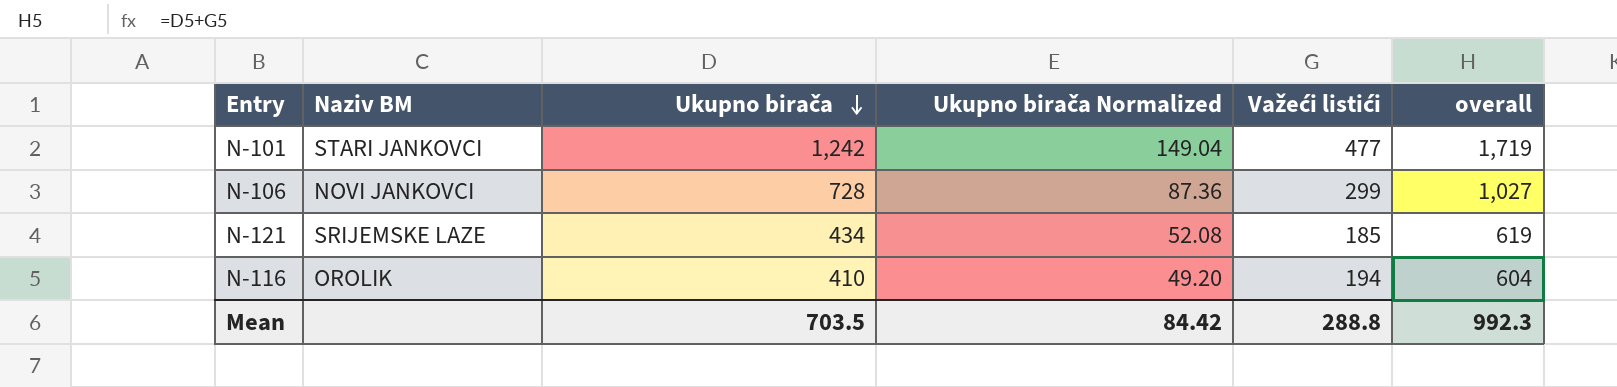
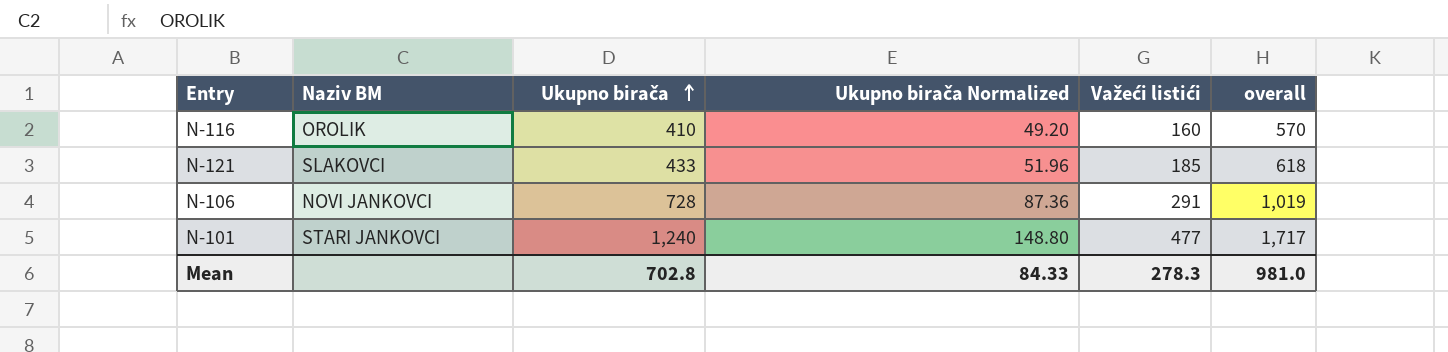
row order: Ukupno birača descending -> Ukupno birača ascending
N-116 | Važeći listići: 194 -> 160
N-116 | overall: 604 -> 570
N-121 | Naziv BM: SRIJEMSKE LAZE -> SLAKOVCI
N-121 | Ukupno birača: 434 -> 433
N-121 | Ukupno birača Normalized: 52.08 -> 51.96
N-121 | overall: 619 -> 618
N-106 | Važeći listići: 299 -> 291
N-106 | overall: 1,027 -> 1,019
N-101 | Ukupno birača: 1,242 -> 1,240
N-101 | Ukupno birača Normalized: 149.04 -> 148.80
N-101 | overall: 1,719 -> 1,717
Mean | Ukupno birača: 703.5 -> 702.8
Mean | Ukupno birača Normalized: 84.42 -> 84.33
Mean | Važeći listići: 288.8 -> 278.3
Mean | overall: 992.3 -> 981.0

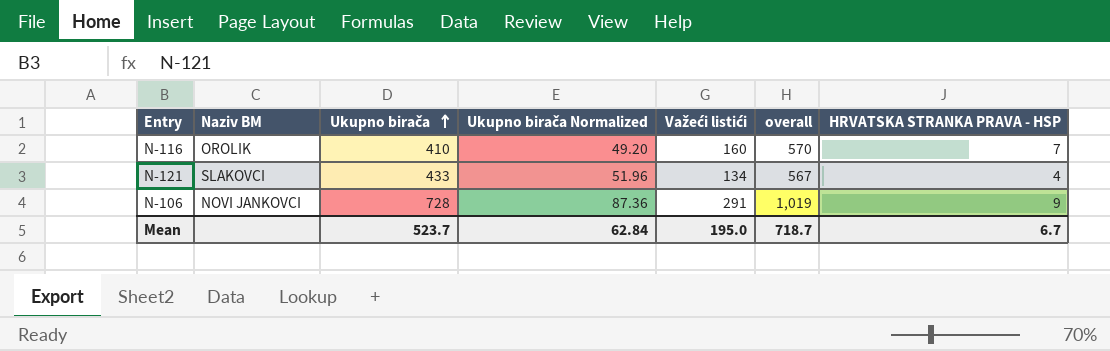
column HRVATSKA STRANKA PRAVA - HSP | position: none -> 7
row N-101: STARI JANKOVCI | 1,240 | 148.80 | 477 | 1,717 -> none
N-121 | Važeći listići: 185 -> 134
N-121 | overall: 618 -> 567
Mean | Ukupno birača: 702.8 -> 523.7
Mean | Ukupno birača Normalized: 84.33 -> 62.84
Mean | Važeći listići: 278.3 -> 195.0
Mean | overall: 981.0 -> 718.7

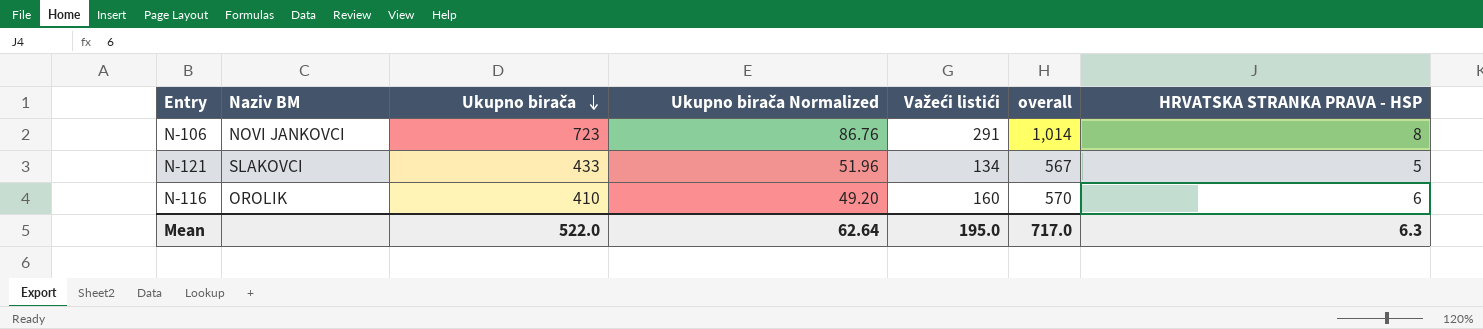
row order: Ukupno birača ascending -> Ukupno birača descending
N-106 | Ukupno birača: 728 -> 723
N-106 | Ukupno birača Normalized: 87.36 -> 86.76
N-106 | overall: 1,019 -> 1,014
N-106 | HRVATSKA STRANKA PRAVA - HSP: 9 -> 8
N-121 | HRVATSKA STRANKA PRAVA - HSP: 4 -> 5
N-116 | HRVATSKA STRANKA PRAVA - HSP: 7 -> 6
Mean | Ukupno birača: 523.7 -> 522.0
Mean | Ukupno birača Normalized: 62.84 -> 62.64
Mean | overall: 718.7 -> 717.0
Mean | HRVATSKA STRANKA PRAVA - HSP: 6.7 -> 6.3

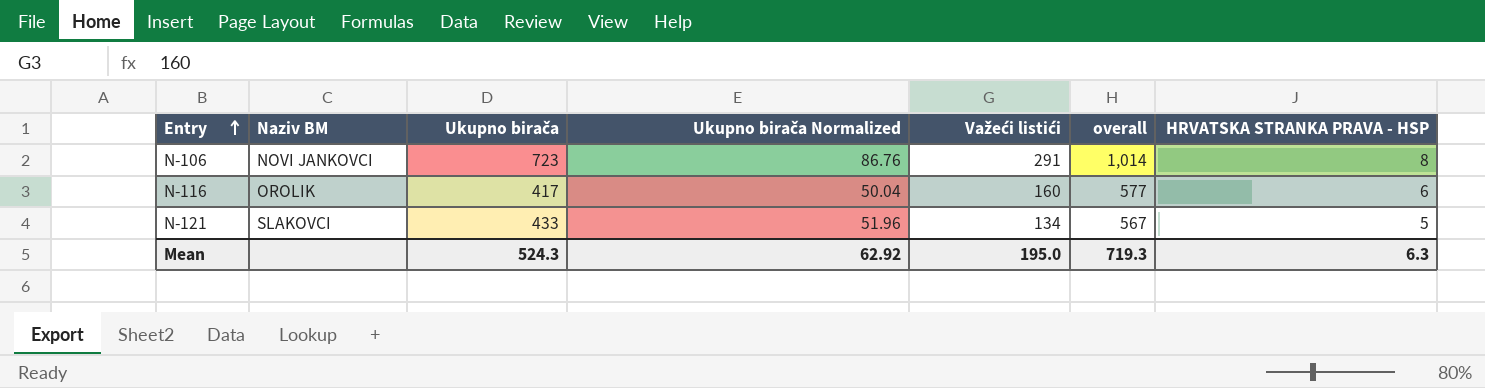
row order: Ukupno birača descending -> Entry ascending
N-116 | Ukupno birača: 410 -> 417
N-116 | Ukupno birača Normalized: 49.20 -> 50.04
N-116 | overall: 570 -> 577
Mean | Ukupno birača: 522.0 -> 524.3
Mean | Ukupno birača Normalized: 62.64 -> 62.92
Mean | overall: 717.0 -> 719.3

